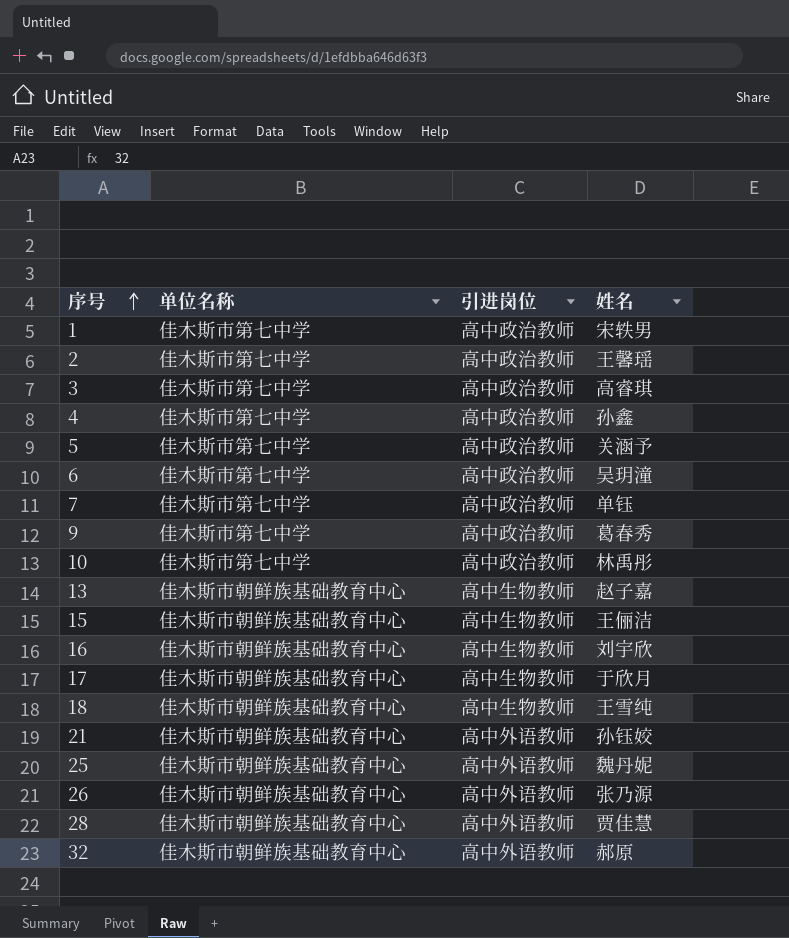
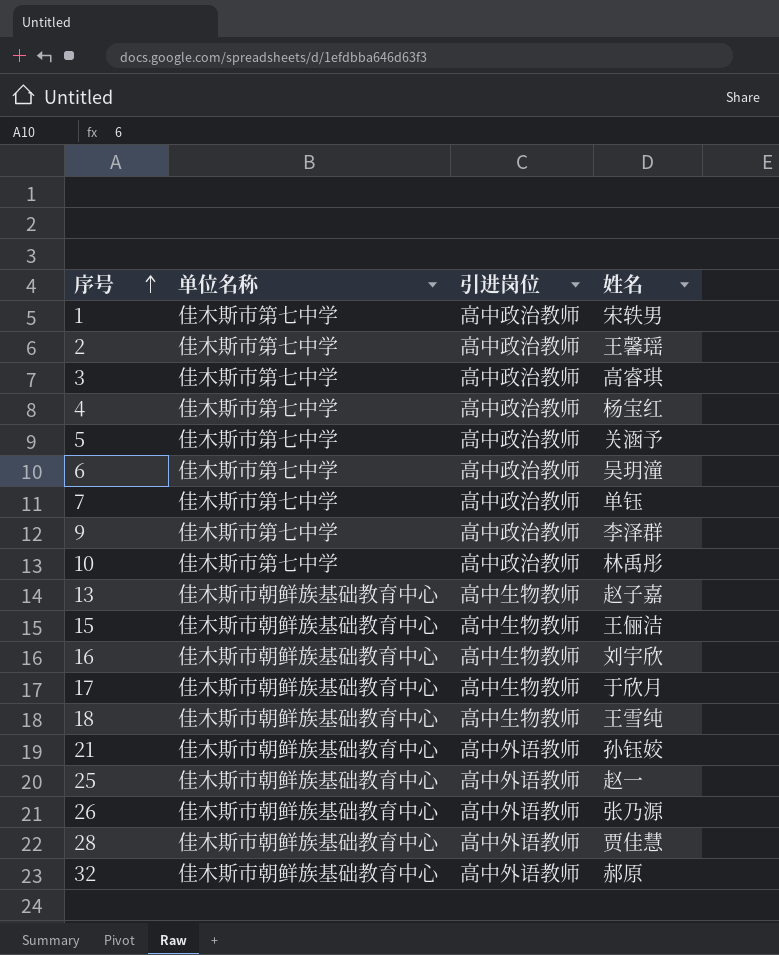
4 | 姓名: 孙鑫 -> 杨宝红
9 | 姓名: 葛春秀 -> 李泽群
25 | 姓名: 魏丹妮 -> 赵一

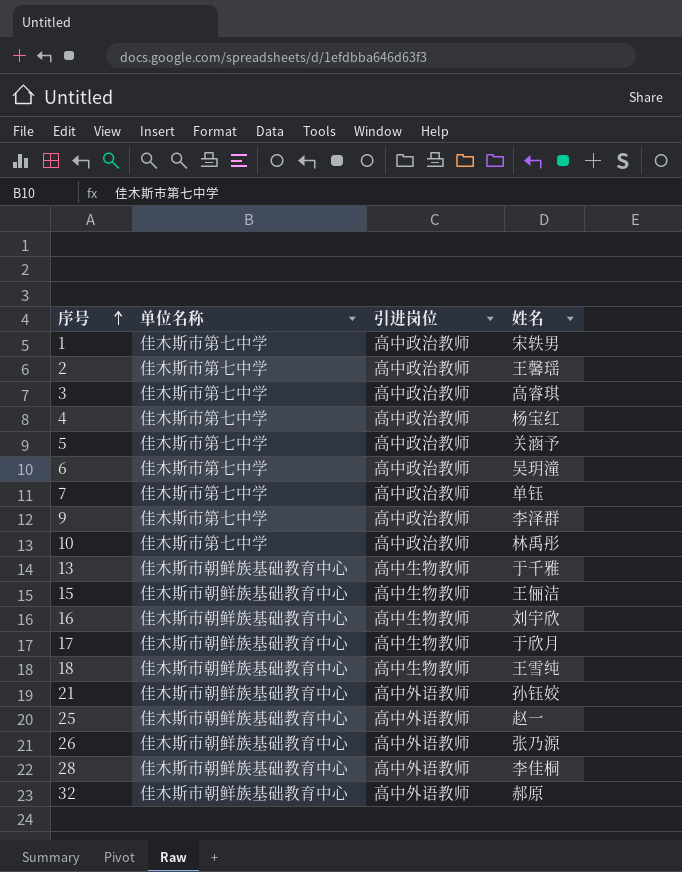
13 | 姓名: 赵子嘉 -> 于千雅
28 | 姓名: 贾佳慧 -> 李佳桐

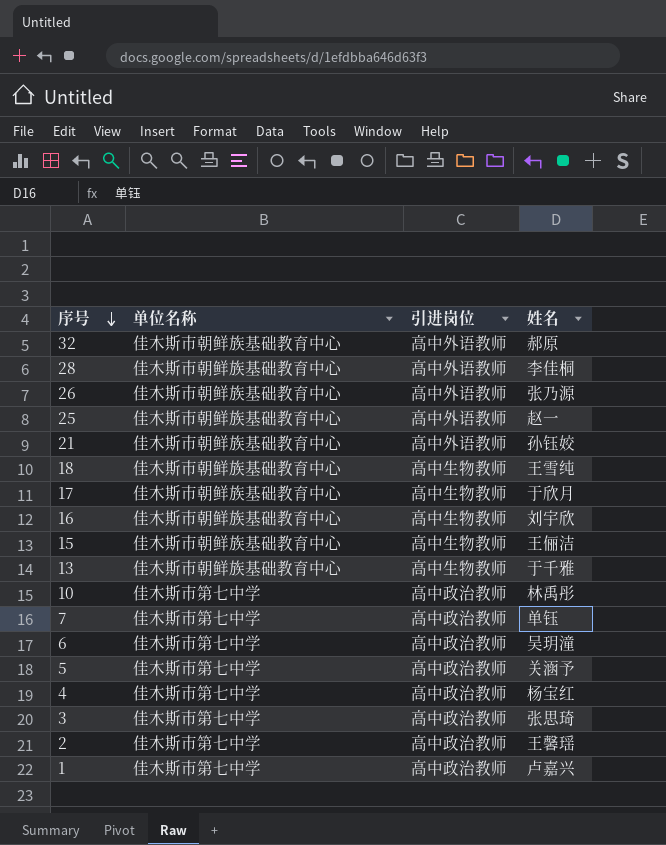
row order: 序号 ascending -> 序号 descending
row 9: 佳木斯市第七中学 | 高中政治教师 | 李泽群 -> none
3 | 姓名: 高睿琪 -> 张思琦
1 | 姓名: 宋轶男 -> 卢嘉兴

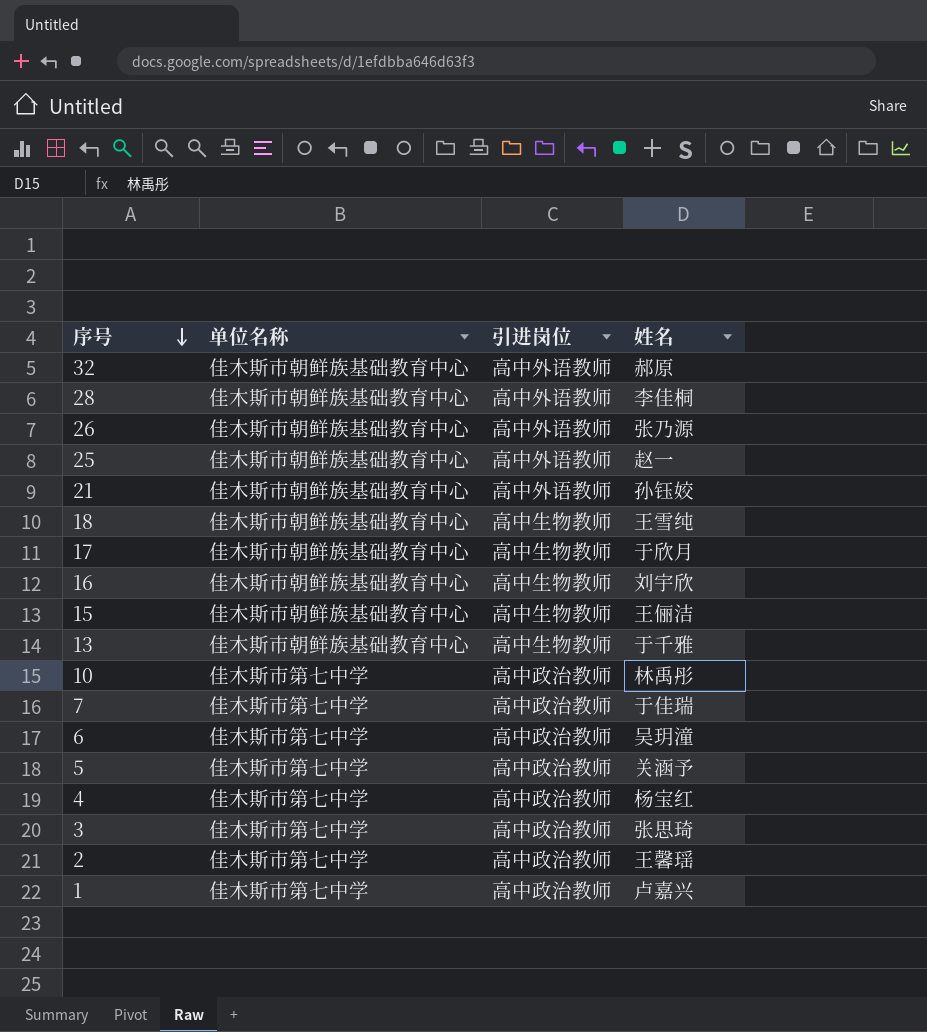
7 | 姓名: 单钰 -> 于佳瑞

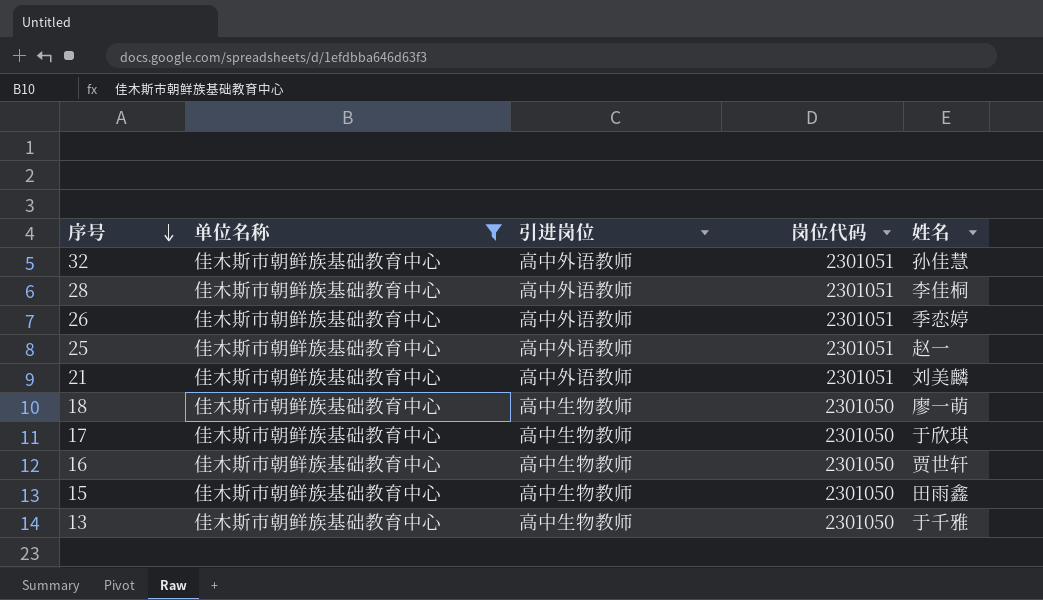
filter: none -> 单位名称 = 佳木斯市朝鲜族基础教育中心
column 岗位代码 | position: none -> 4
32 | 姓名: 郝原 -> 孙佳慧
26 | 姓名: 张乃源 -> 季恋婷
21 | 姓名: 孙钰姣 -> 刘美麟
18 | 姓名: 王雪纯 -> 廖一萌
17 | 姓名: 于欣月 -> 于欣琪
16 | 姓名: 刘宇欣 -> 贾世轩
15 | 姓名: 王俪洁 -> 田雨鑫

